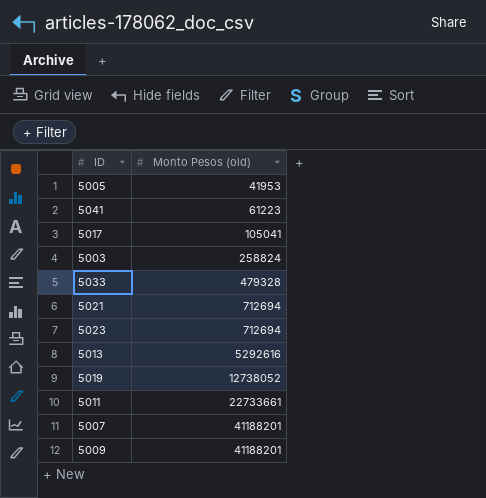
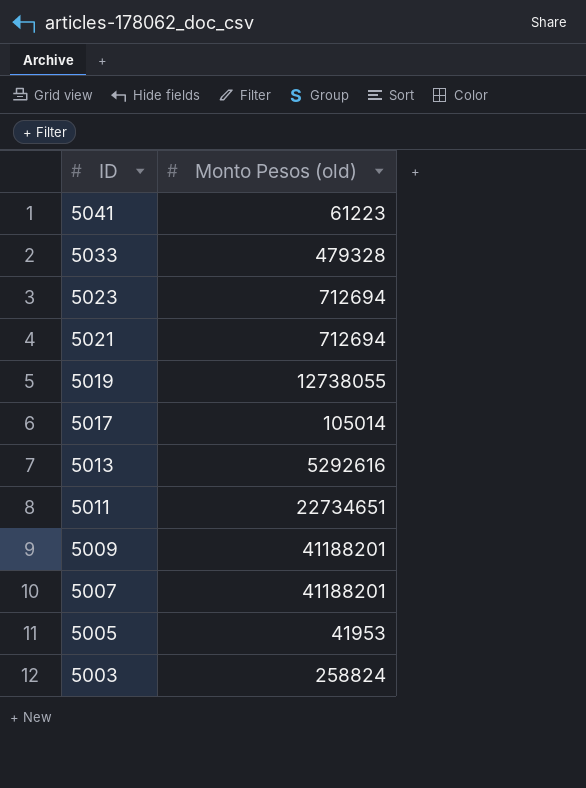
row order: Monto Pesos (old) ascending -> ID descending
5019 | Monto Pesos (old): 12738052 -> 12738055
5017 | Monto Pesos (old): 105041 -> 105014
5011 | Monto Pesos (old): 22733661 -> 22734651

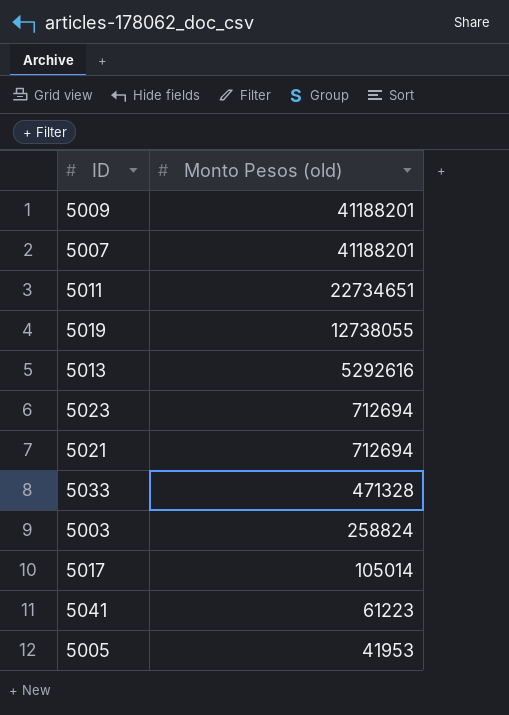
row order: ID descending -> Monto Pesos (old) descending
5033 | Monto Pesos (old): 479328 -> 471328

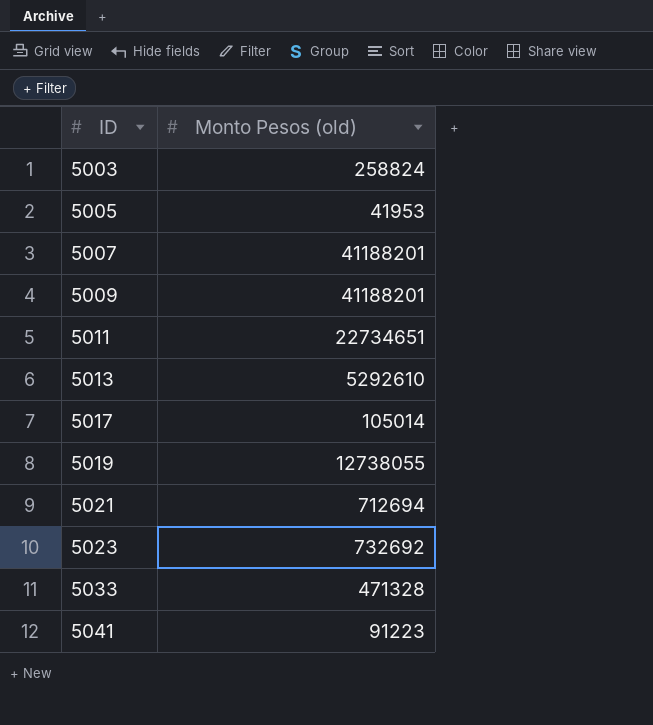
row order: Monto Pesos (old) descending -> ID ascending
5013 | Monto Pesos (old): 5292616 -> 5292610
5023 | Monto Pesos (old): 712694 -> 732692
5041 | Monto Pesos (old): 61223 -> 91223

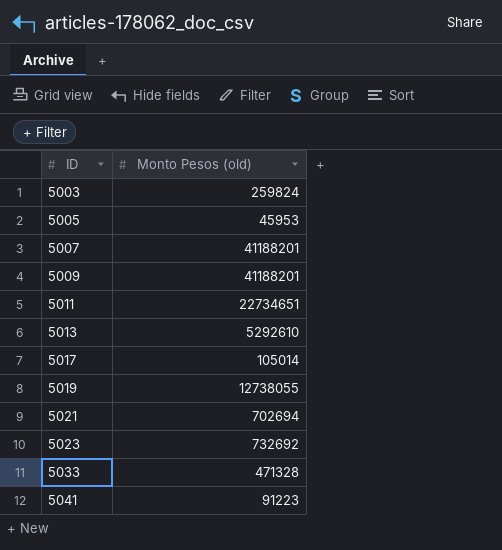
5003 | Monto Pesos (old): 258824 -> 259824
5005 | Monto Pesos (old): 41953 -> 45953
5021 | Monto Pesos (old): 712694 -> 702694

